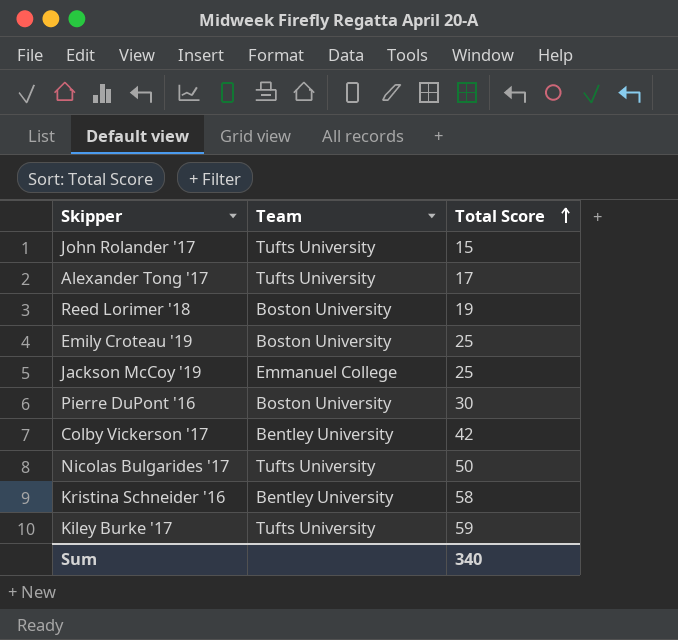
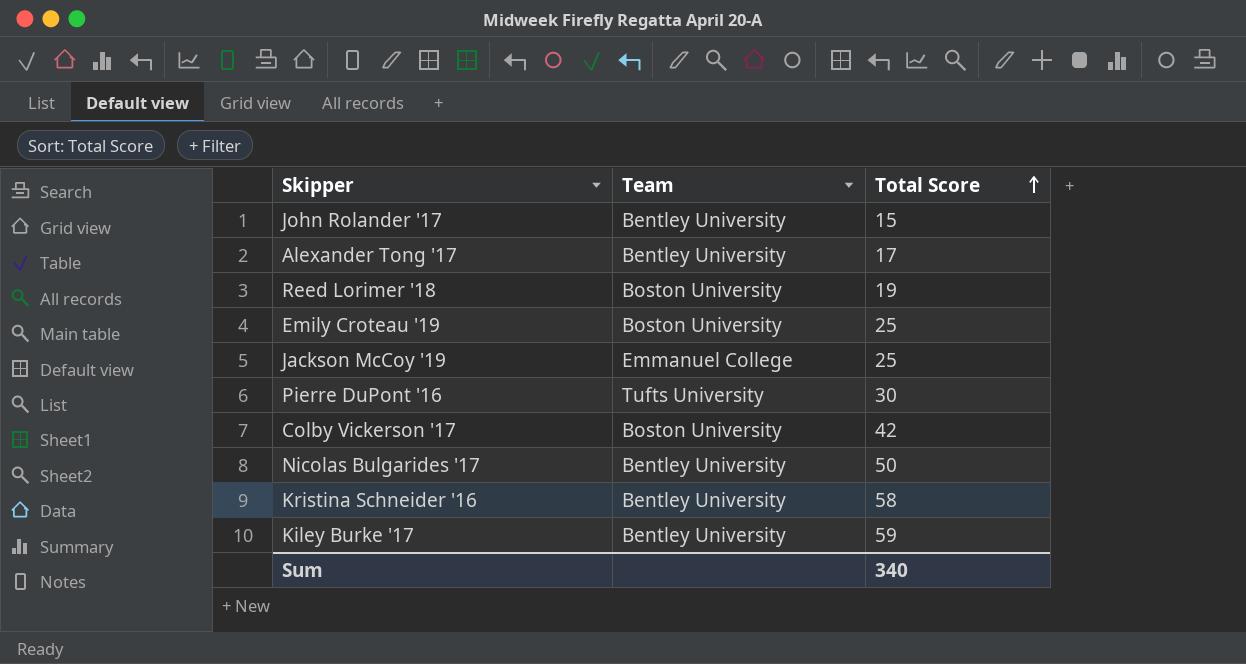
John Rolander '17 | Team: Tufts University -> Bentley University
Alexander Tong '17 | Team: Tufts University -> Bentley University
Pierre DuPont '16 | Team: Boston University -> Tufts University
Colby Vickerson '17 | Team: Bentley University -> Boston University
Nicolas Bulgarides '17 | Team: Tufts University -> Bentley University
Kiley Burke '17 | Team: Tufts University -> Bentley University

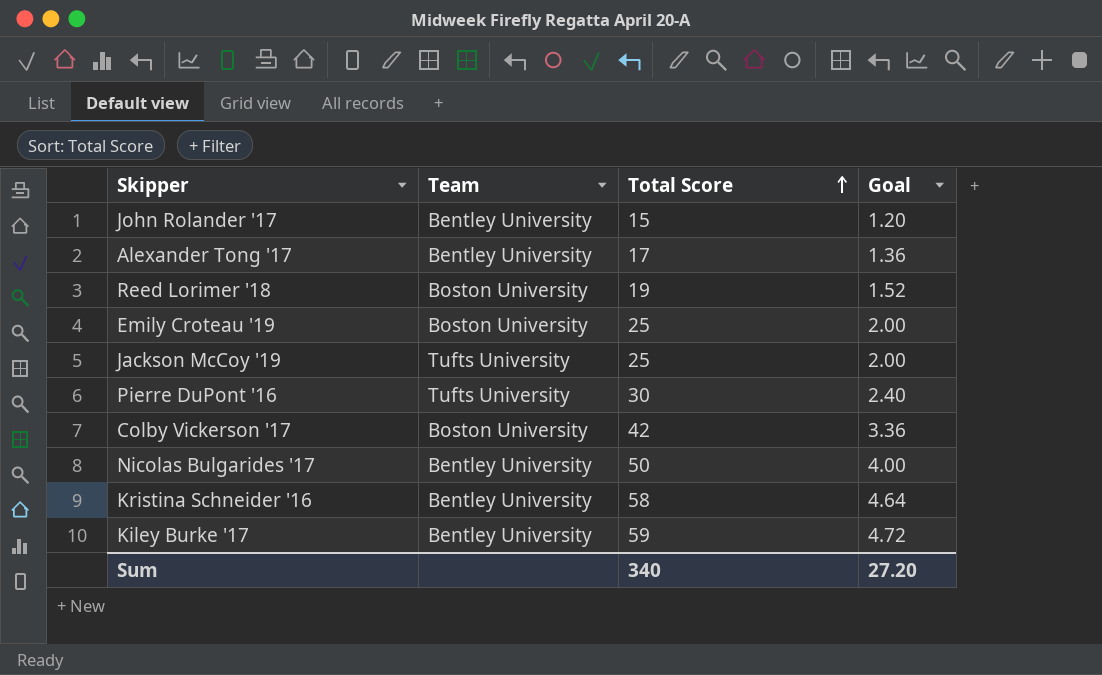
column Goal | formula: none -> [Total Score] * 0.08
Jackson McCoy '19 | Team: Emmanuel College -> Tufts University

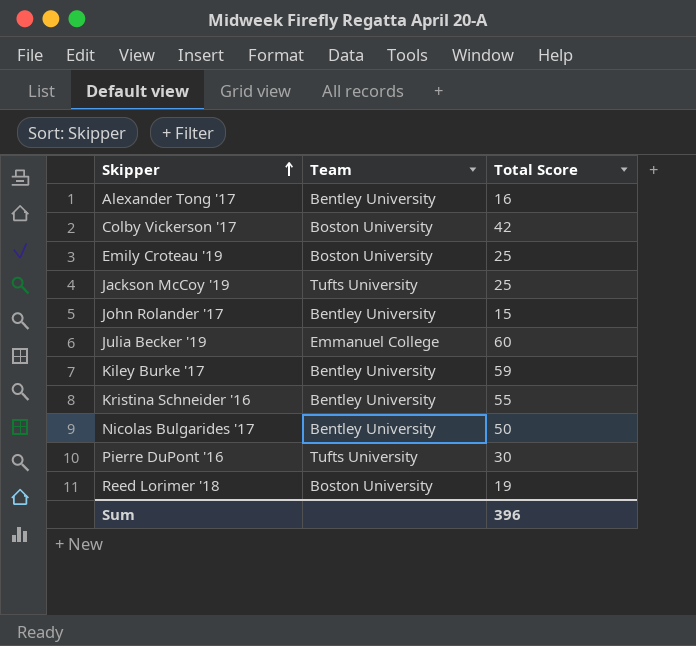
row order: Total Score ascending -> Skipper ascending
column Goal | formula: [Total Score] * 0.08 -> none
Alexander Tong '17 | Total Score: 17 -> 16
row Julia Becker '19: none -> Emmanuel College | 60
Kristina Schneider '16 | Total Score: 58 -> 55
Sum | Total Score: 340 -> 396

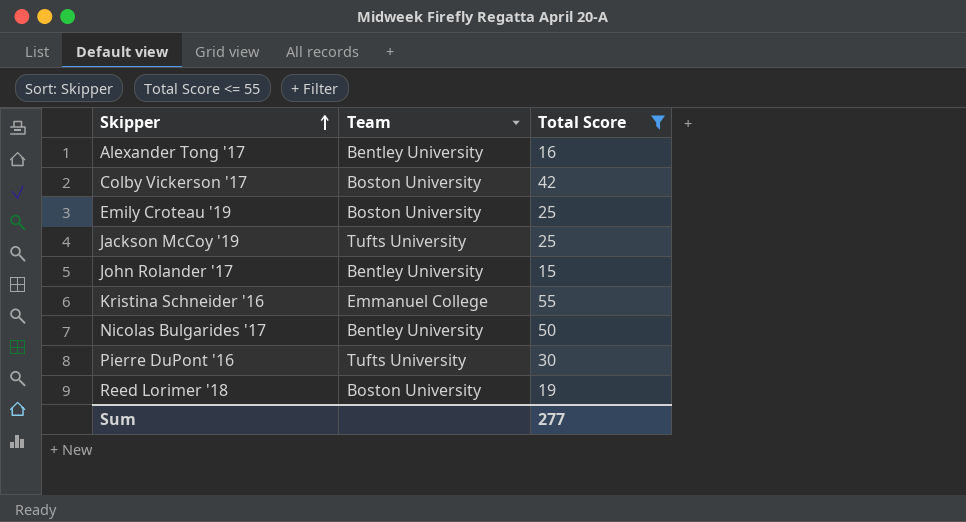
filter: none -> Total Score <= 55
Kristina Schneider '16 | Team: Bentley University -> Emmanuel College
Sum | Total Score: 396 -> 277

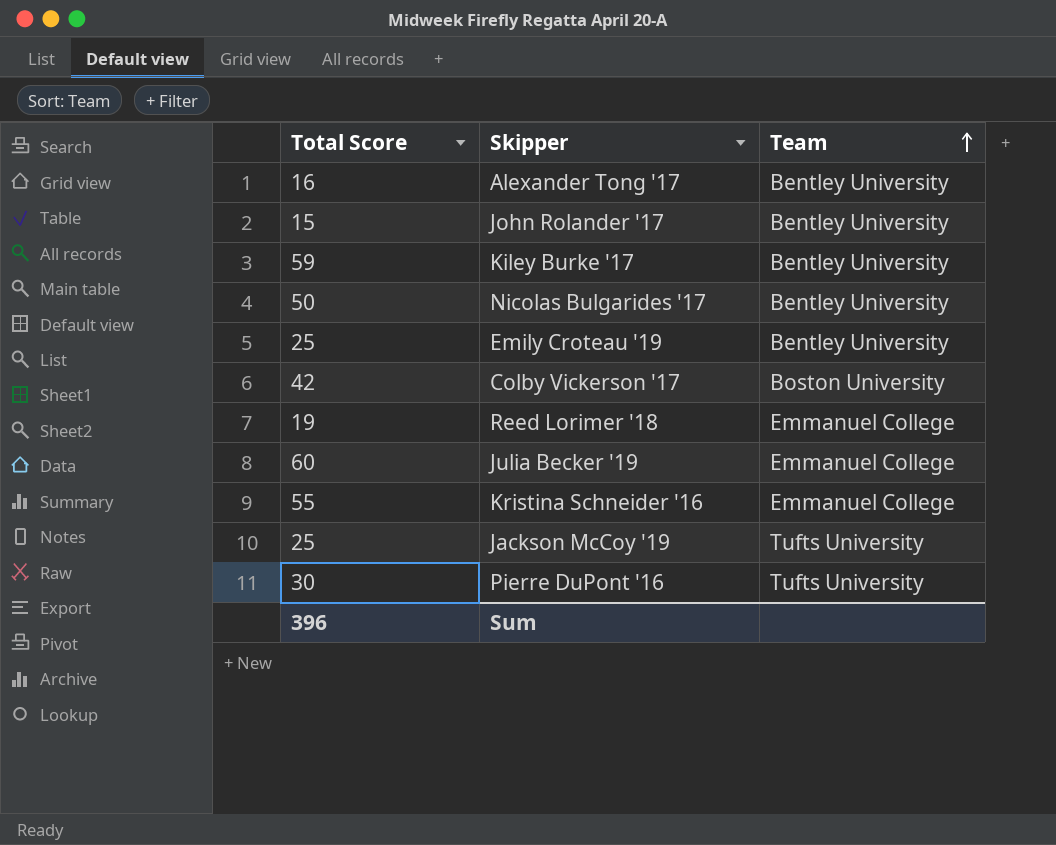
filter: Total Score <= 55 -> none
row order: Skipper ascending -> Team ascending
column Total Score | position: 3 -> 1
Emily Croteau '19 | Team: Boston University -> Bentley University
Reed Lorimer '18 | Team: Boston University -> Emmanuel College
Sum | Total Score: 277 -> 396

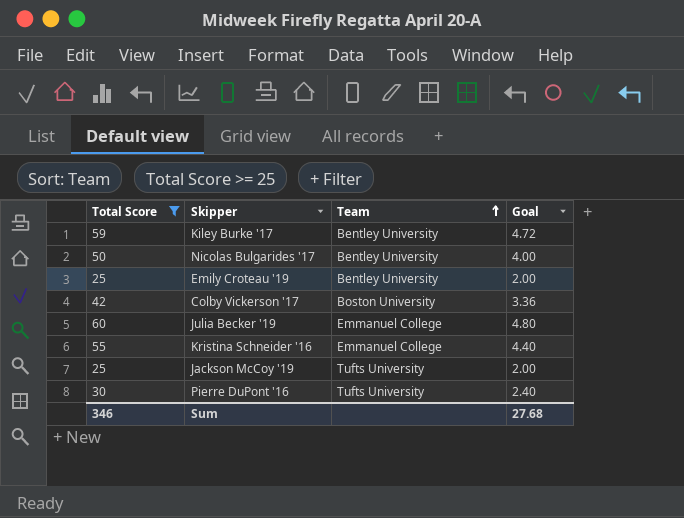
filter: none -> Total Score >= 25
column Goal | formula: none -> [Total Score] * 0.08
Sum | Total Score: 396 -> 346

